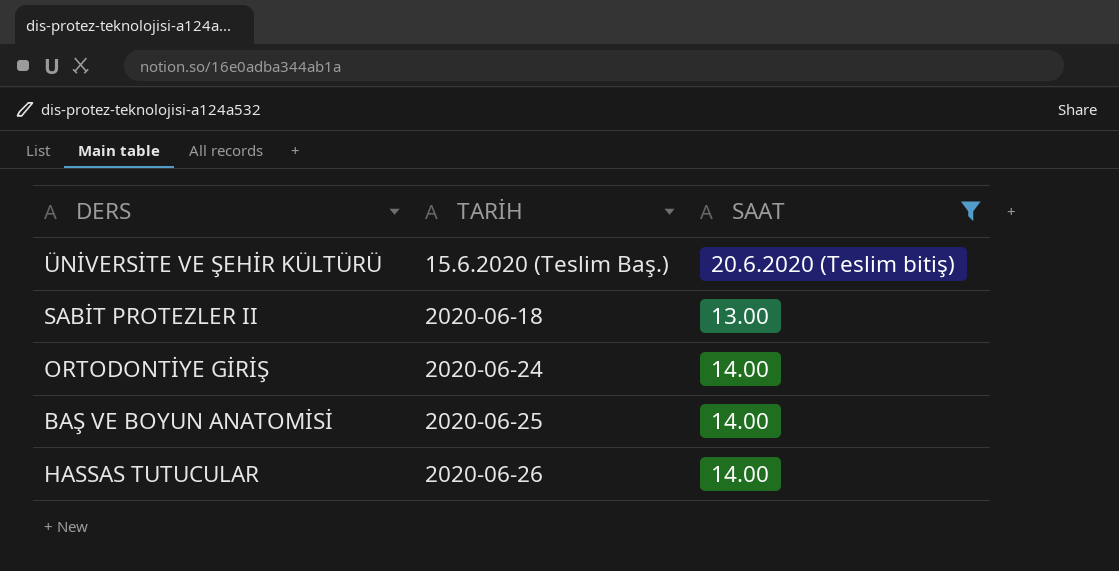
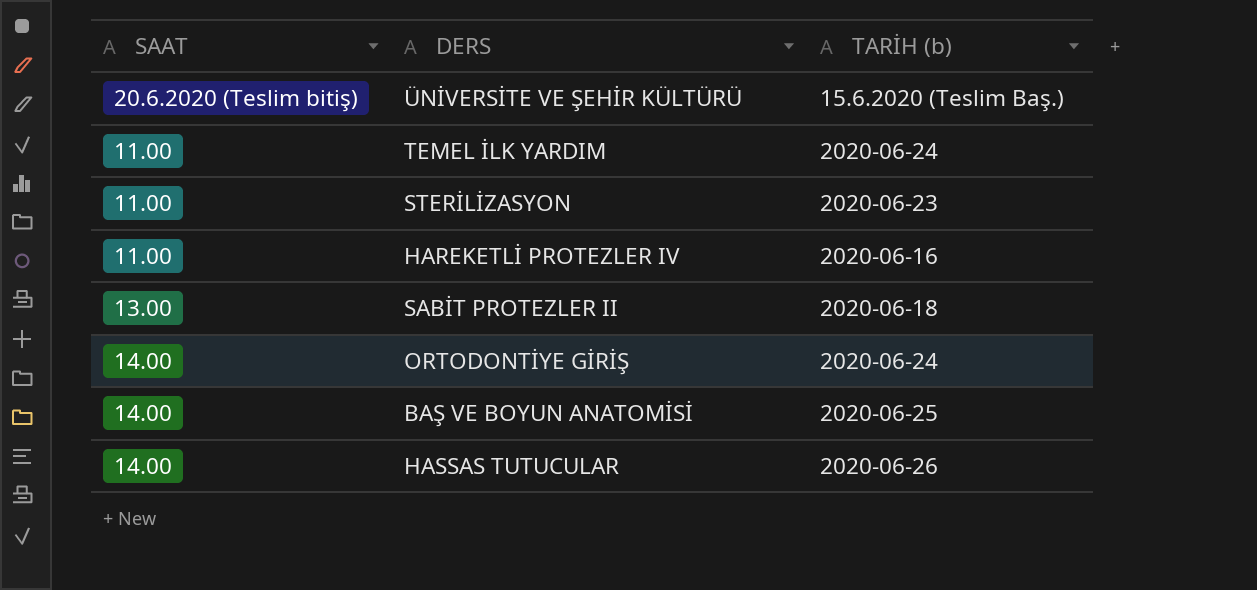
filter: SAAT != 11.00 -> none
column SAAT | position: 3 -> 1
column name: TARİH -> TARİH (b)

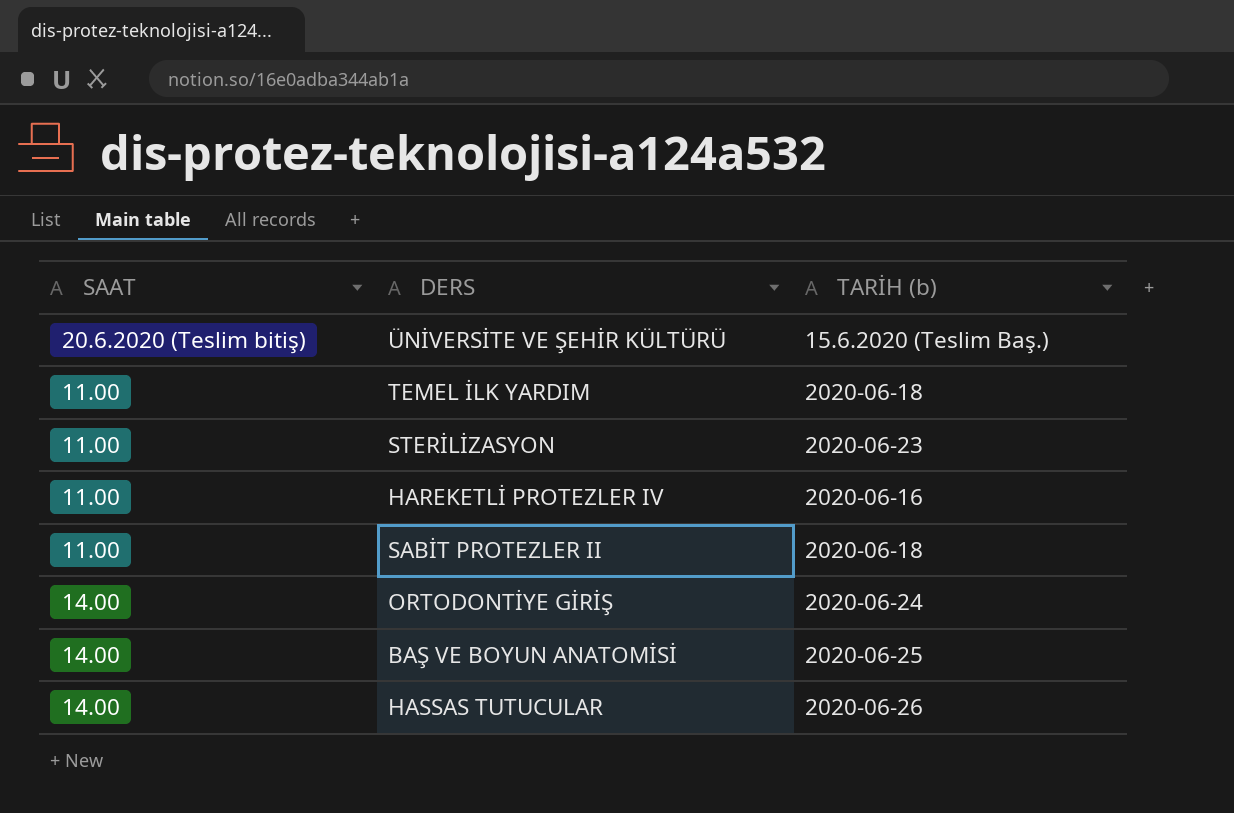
TEMEL İLK YARDIM | TARİH (b): 2020-06-24 -> 2020-06-18
SABİT PROTEZLER II | SAAT: 13.00 -> 11.00

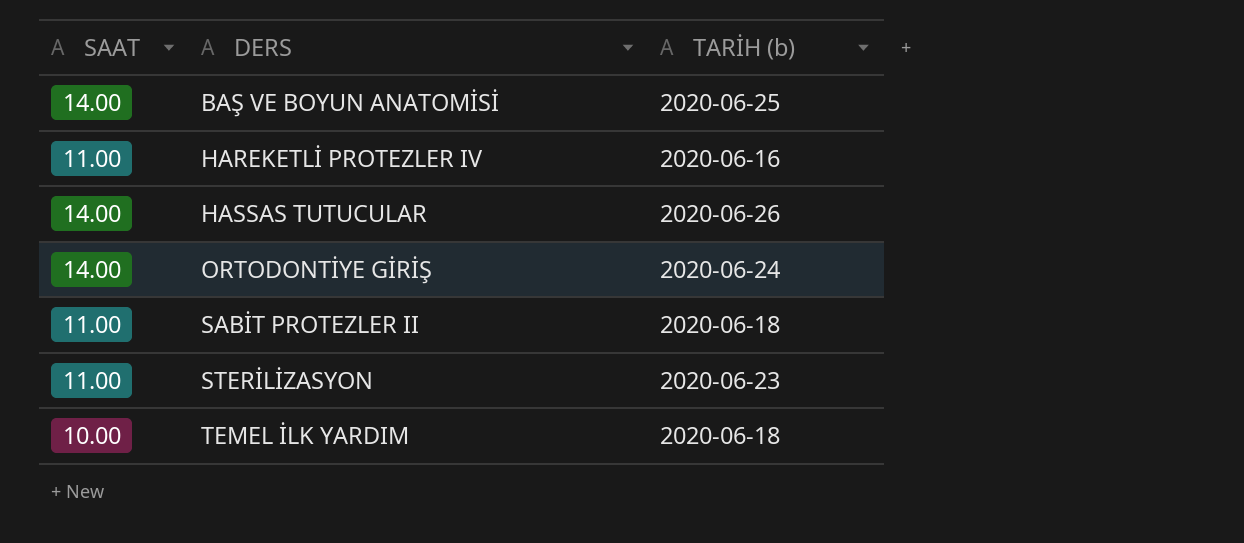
row order: none -> DERS ascending
row ÜNİVERSİTE VE ŞEHİR KÜLTÜRÜ: 20.6.2020 (Teslim bitiş) | 15.6.2020 (Teslim Baş.) -> none
TEMEL İLK YARDIM | SAAT: 11.00 -> 10.00

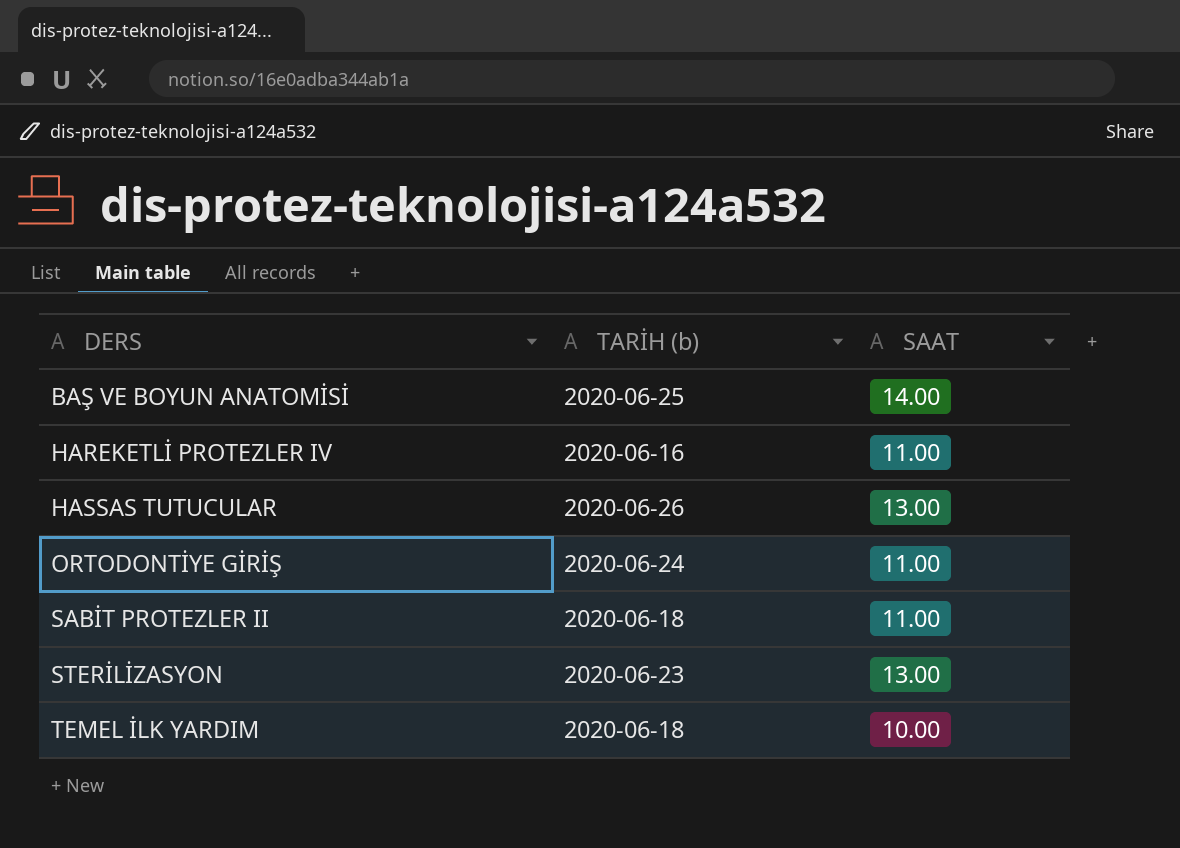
column SAAT | position: 1 -> 3
HASSAS TUTUCULAR | SAAT: 14.00 -> 13.00
ORTODONTİYE GİRİŞ | SAAT: 14.00 -> 11.00
STERİLİZASYON | SAAT: 11.00 -> 13.00

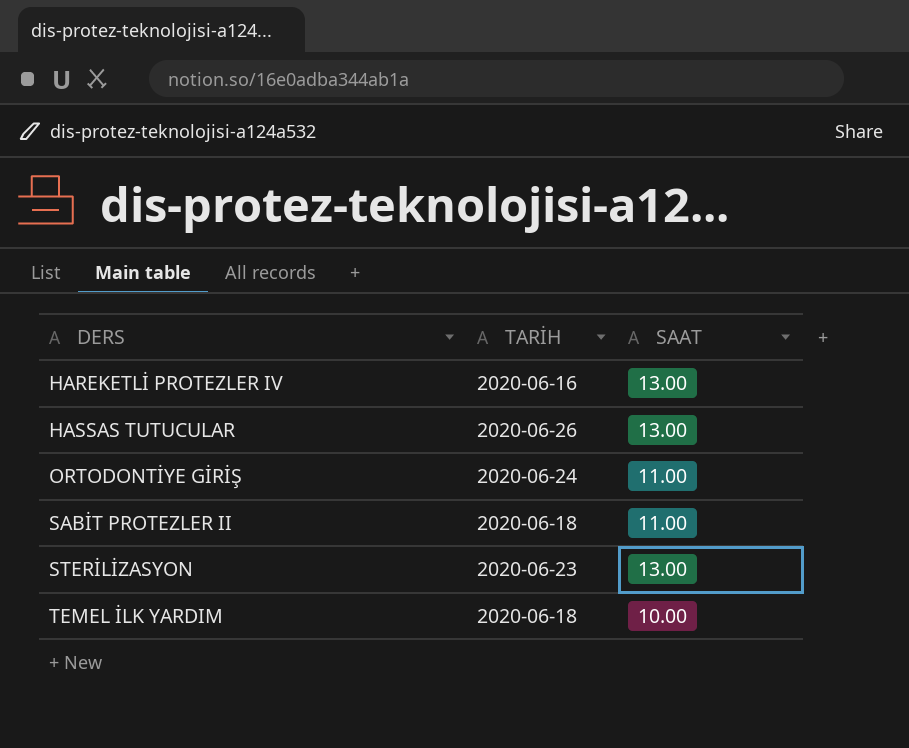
column name: TARİH (b) -> TARİH
row BAŞ VE BOYUN ANATOMİSİ: 2020-06-25 | 14.00 -> none
HAREKETLİ PROTEZLER IV | SAAT: 11.00 -> 13.00

